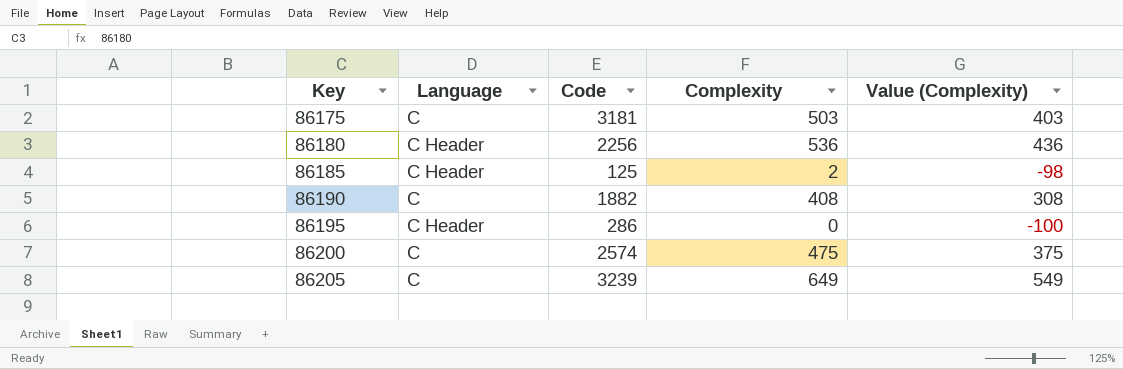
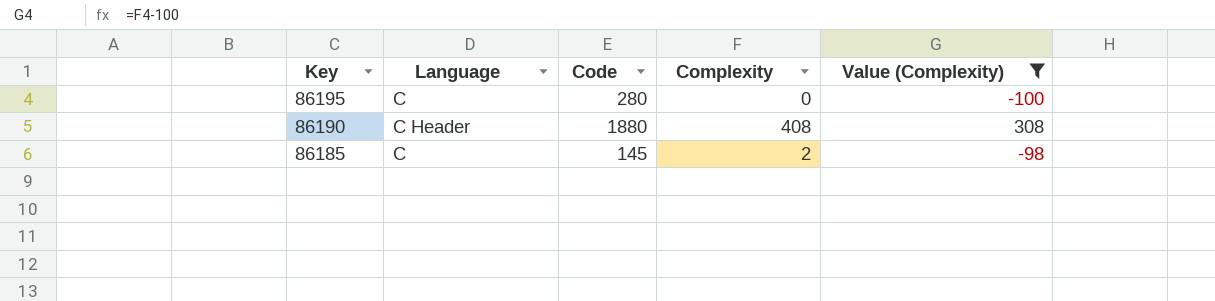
filter: none -> Value (Complexity) <= 308
row order: Key ascending -> Key descending
86195 | Language: C Header -> C
86195 | Code: 286 -> 280
86190 | Language: C -> C Header
86190 | Code: 1882 -> 1880
86185 | Language: C Header -> C
86185 | Code: 125 -> 145

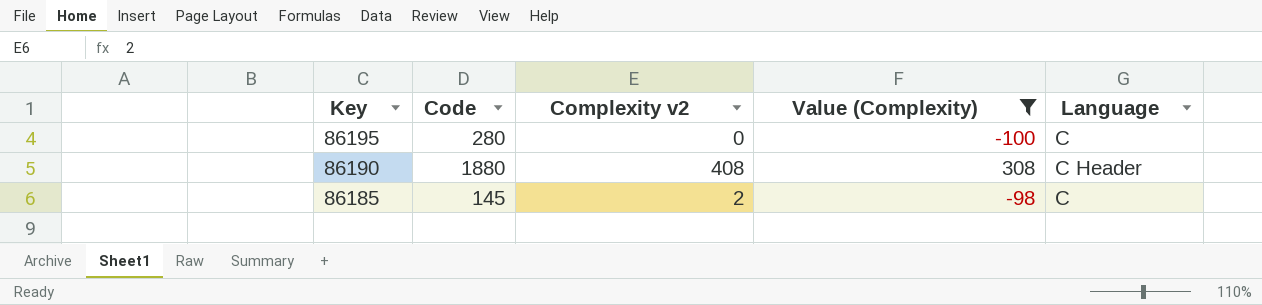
column name: Complexity -> Complexity v2
column Language | position: 2 -> 5

